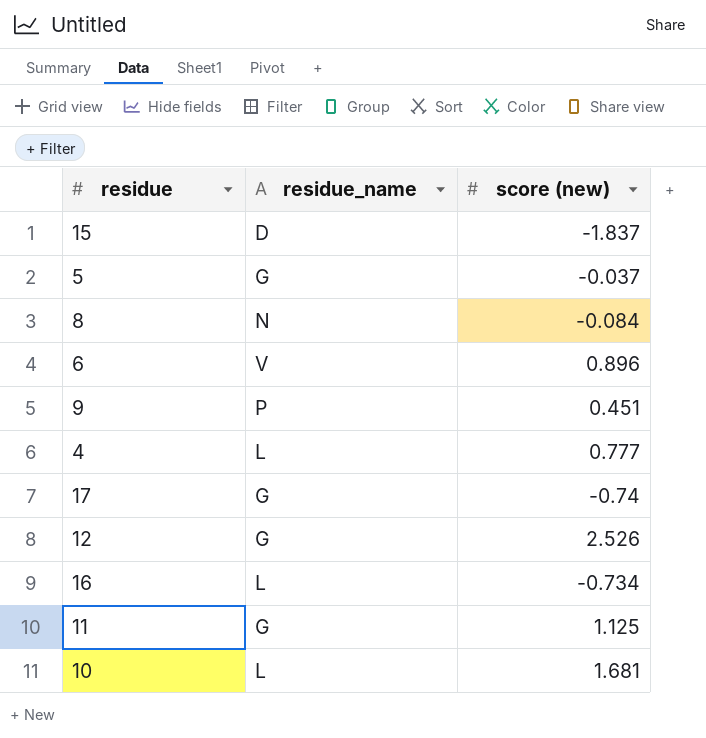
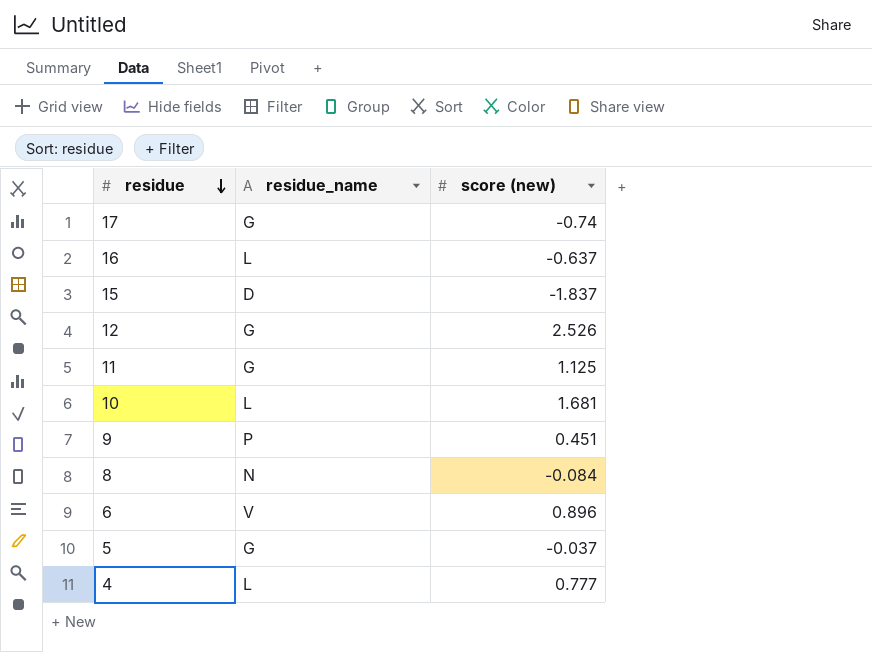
row order: none -> residue descending
16 | score (new): -0.734 -> -0.637

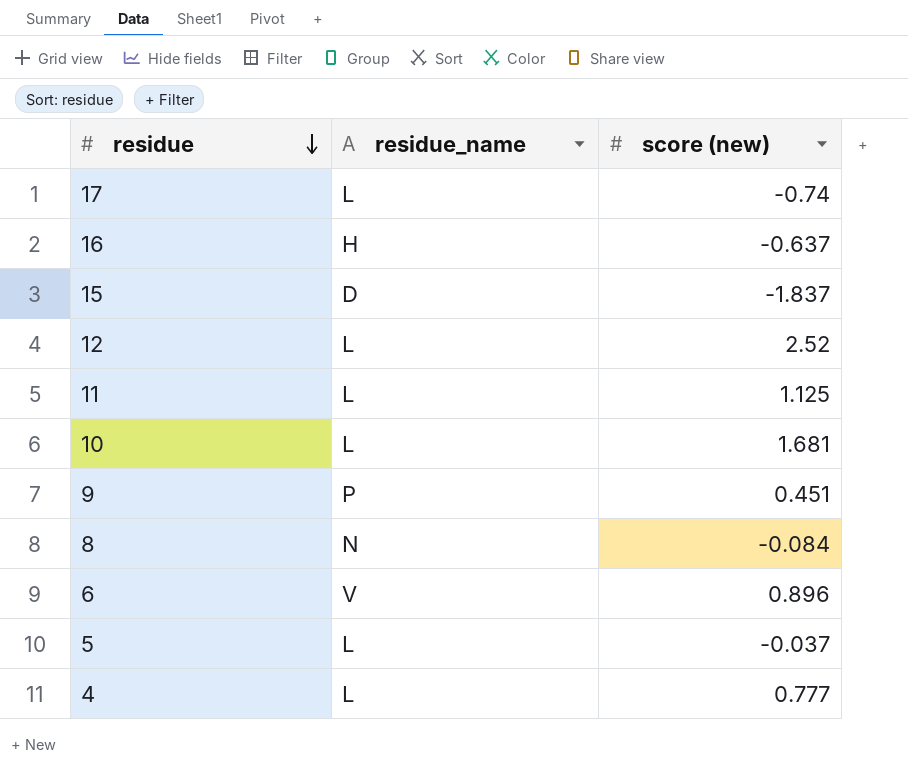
17 | residue_name: G -> L
16 | residue_name: L -> H
12 | residue_name: G -> L
12 | score (new): 2.526 -> 2.52
11 | residue_name: G -> L
5 | residue_name: G -> L

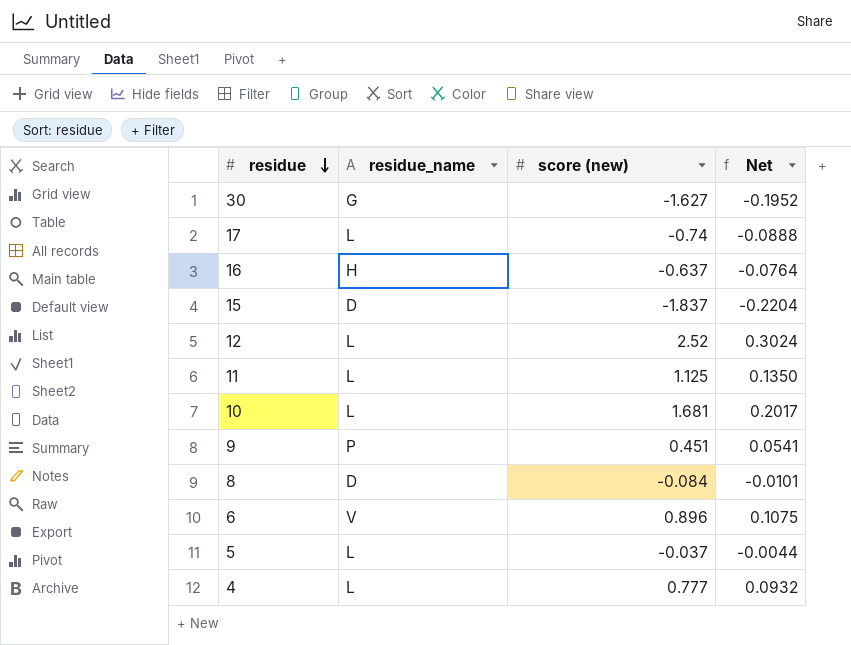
column Net | formula: none -> [score (new)] * 0.12
row 30: none -> G | -1.627 | -0.1952
8 | residue_name: N -> D

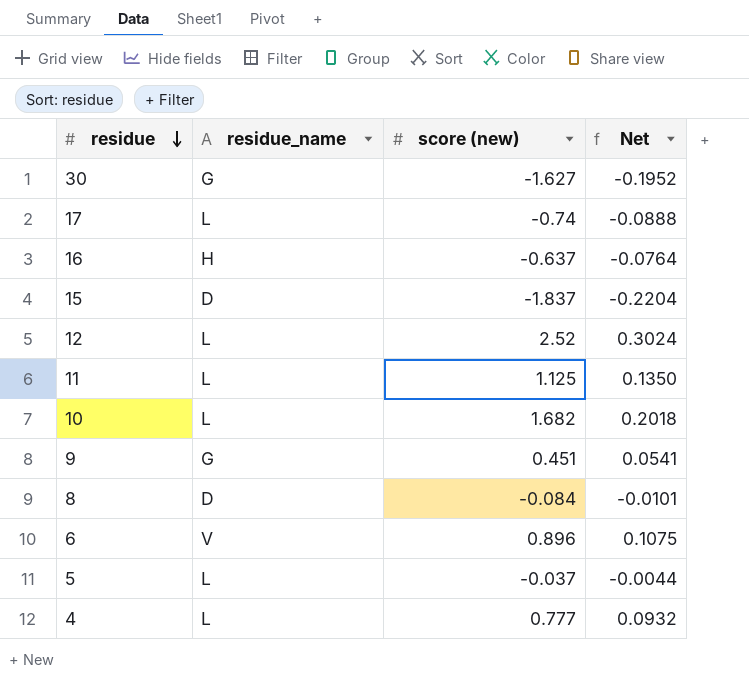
10 | score (new): 1.681 -> 1.682
10 | Net: 0.2017 -> 0.2018
9 | residue_name: P -> G

